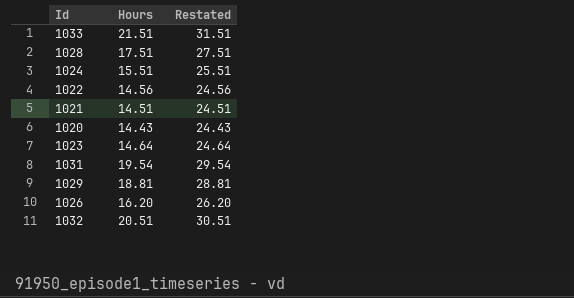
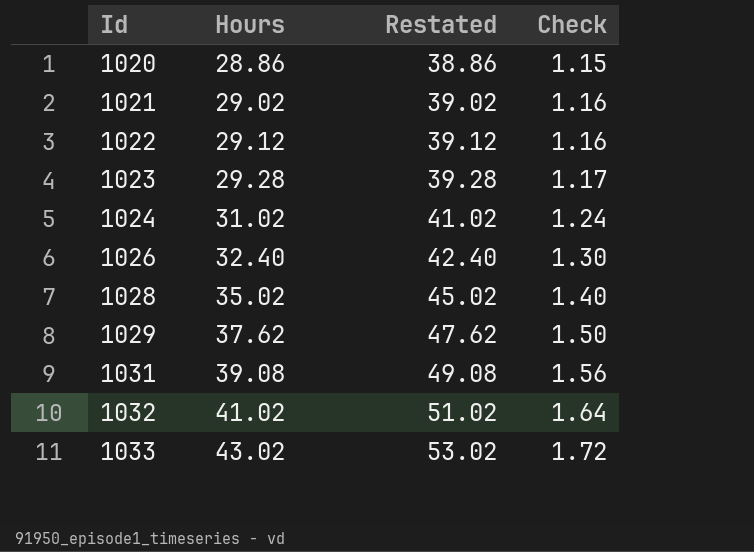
row order: none -> Id ascending
column Check | formula: none -> [Hours] * 0.04
1020 | Hours: 14.43 -> 28.86
1020 | Restated: 24.43 -> 38.86
1021 | Hours: 14.51 -> 29.02
1021 | Restated: 24.51 -> 39.02
1022 | Hours: 14.56 -> 29.12
1022 | Restated: 24.56 -> 39.12
1023 | Hours: 14.64 -> 29.28
1023 | Restated: 24.64 -> 39.28
1024 | Hours: 15.51 -> 31.02
1024 | Restated: 25.51 -> 41.02
1026 | Hours: 16.20 -> 32.40
1026 | Restated: 26.20 -> 42.40
1028 | Hours: 17.51 -> 35.02
1028 | Restated: 27.51 -> 45.02
1029 | Hours: 18.81 -> 37.62
1029 | Restated: 28.81 -> 47.62
1031 | Hours: 19.54 -> 39.08
1031 | Restated: 29.54 -> 49.08
1032 | Hours: 20.51 -> 41.02
1032 | Restated: 30.51 -> 51.02
1033 | Hours: 21.51 -> 43.02
1033 | Restated: 31.51 -> 53.02

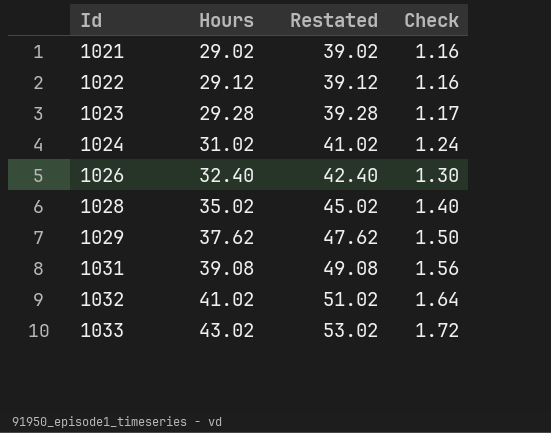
row 1020: 28.86 | 38.86 | 1.15 -> none

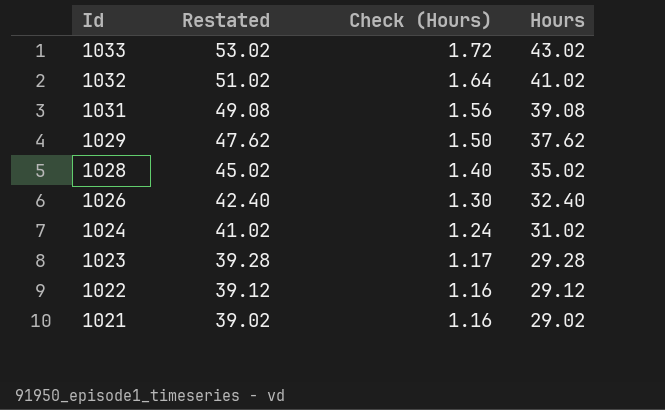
row order: Id ascending -> Id descending
column name: Check -> Check (Hours)
column Hours | position: 2 -> 4

